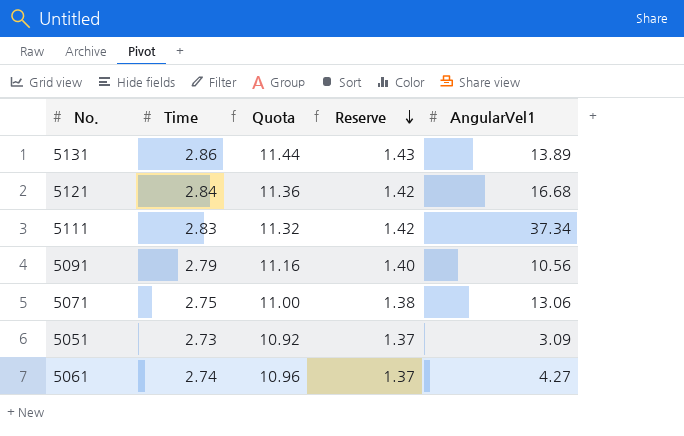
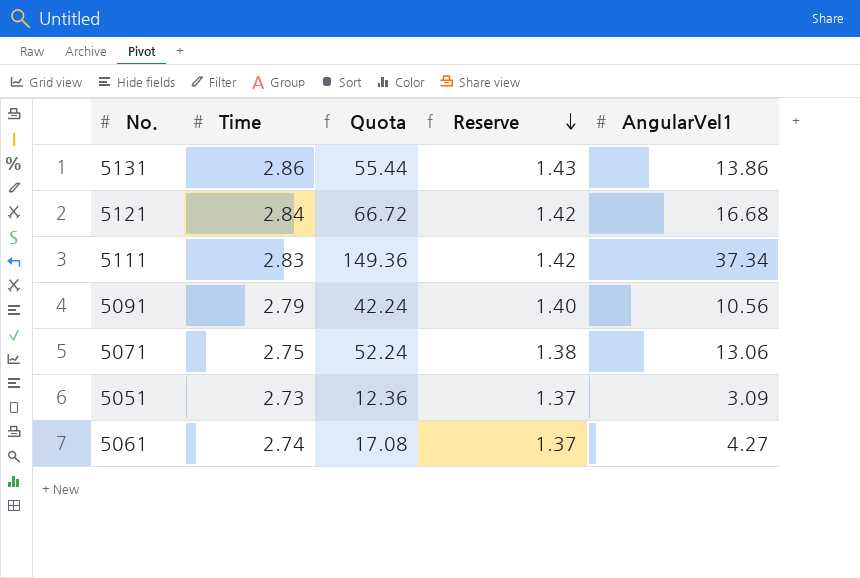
column Quota | formula: [Time] * 4 -> [AngularVel1] * 4
5131 | AngularVel1: 13.89 -> 13.86

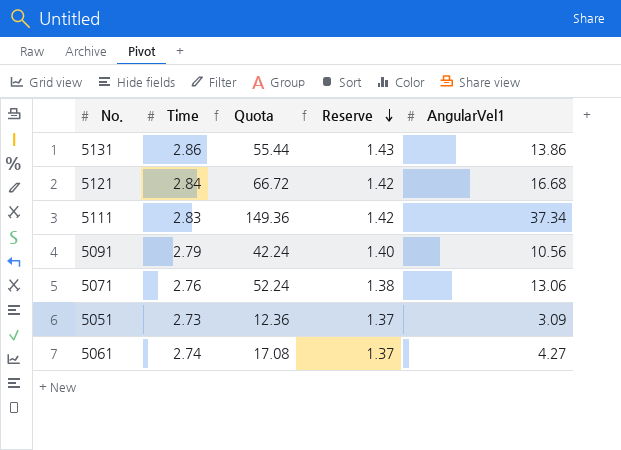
5071 | Time: 2.75 -> 2.76

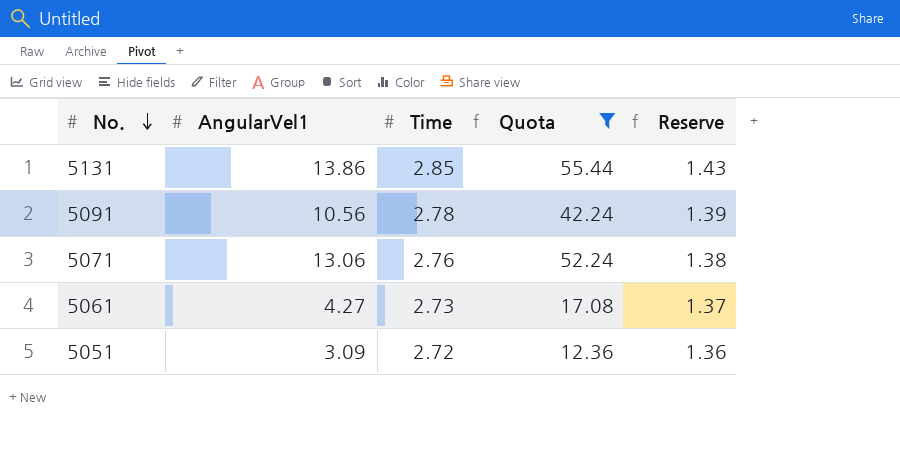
filter: none -> Quota <= 55.44
row order: Reserve descending -> No. descending
column AngularVel1 | position: 5 -> 2
5131 | Time: 2.86 -> 2.85
5091 | Time: 2.79 -> 2.78
5091 | Reserve: 1.40 -> 1.39
5061 | Time: 2.74 -> 2.73
5051 | Time: 2.73 -> 2.72
5051 | Reserve: 1.37 -> 1.36

